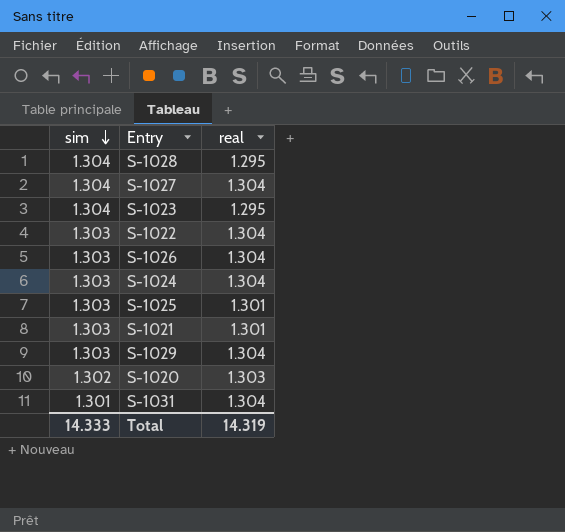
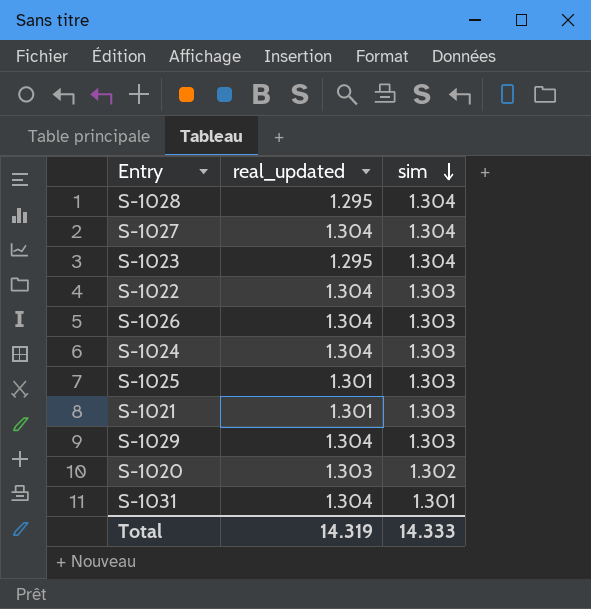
column name: real -> real_updated
column sim | position: 1 -> 3

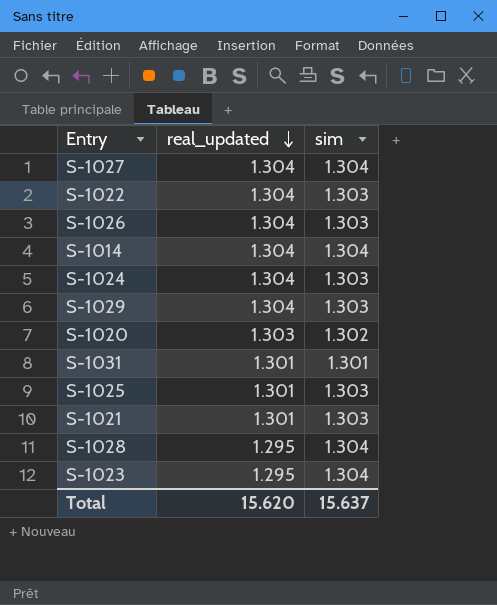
row order: sim descending -> real_updated descending
row S-1014: none -> 1.304 | 1.304
S-1031 | real_updated: 1.304 -> 1.301
Total | real_updated: 14.319 -> 15.620
Total | sim: 14.333 -> 15.637

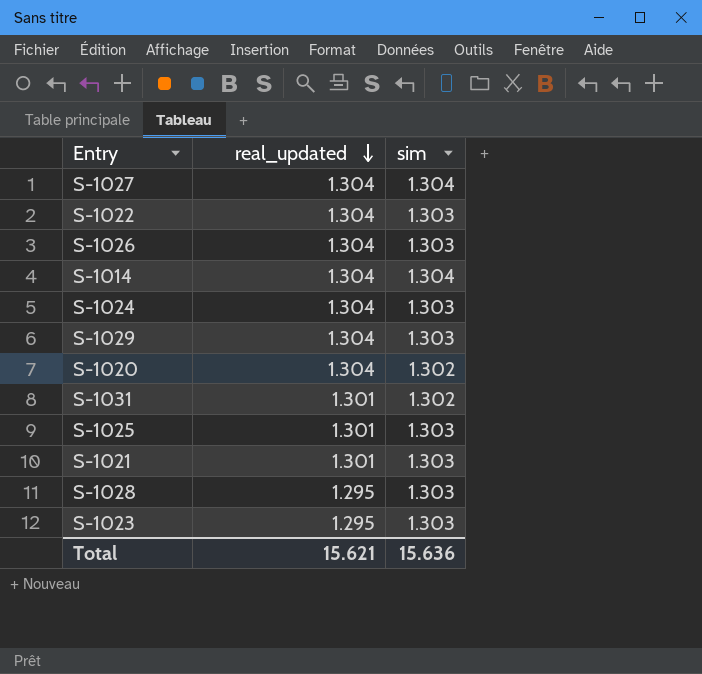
S-1020 | real_updated: 1.303 -> 1.304
S-1031 | sim: 1.301 -> 1.302
S-1028 | sim: 1.304 -> 1.303
S-1023 | sim: 1.304 -> 1.303
Total | real_updated: 15.620 -> 15.621
Total | sim: 15.637 -> 15.636

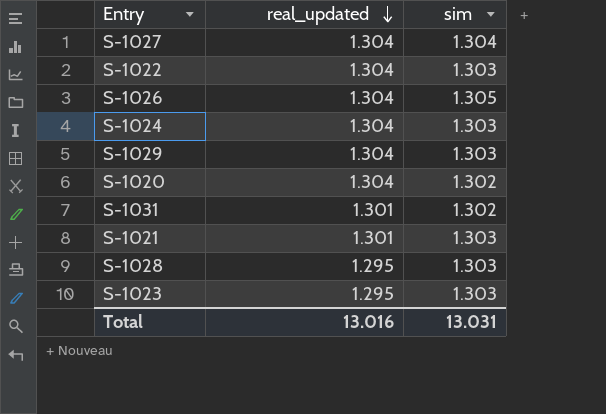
row S-1014: 1.304 | 1.304 -> none
row S-1025: 1.301 | 1.303 -> none
S-1026 | sim: 1.303 -> 1.305
Total | real_updated: 15.621 -> 13.016
Total | sim: 15.636 -> 13.031

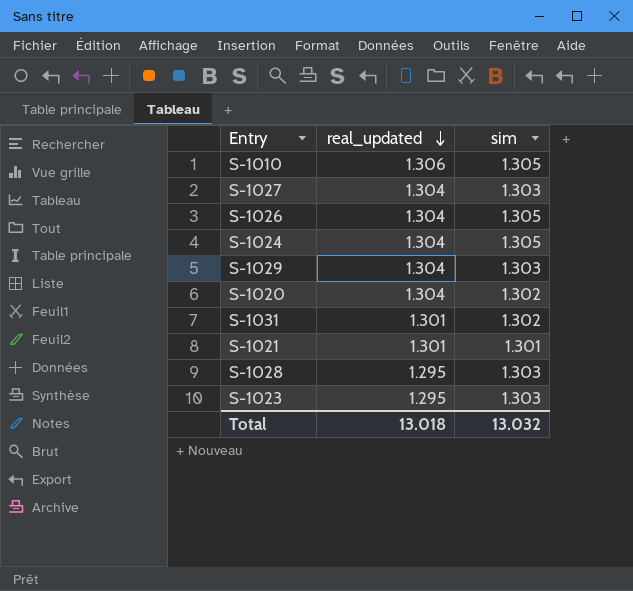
row S-1022: 1.304 | 1.303 -> none
row S-1010: none -> 1.306 | 1.305
S-1027 | sim: 1.304 -> 1.303
S-1024 | sim: 1.303 -> 1.305
S-1021 | sim: 1.303 -> 1.301
Total | real_updated: 13.016 -> 13.018
Total | sim: 13.031 -> 13.032

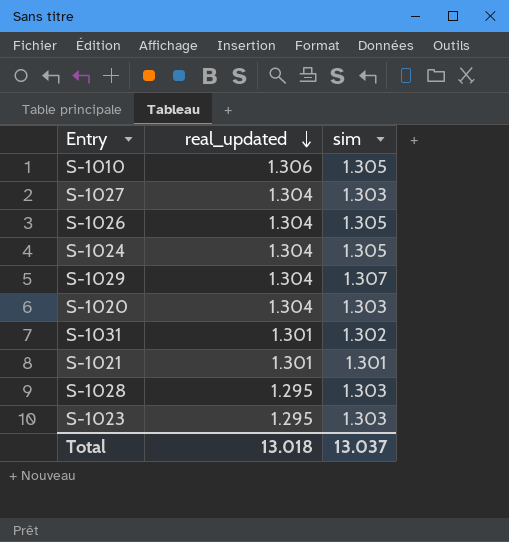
S-1029 | sim: 1.303 -> 1.307
S-1020 | sim: 1.302 -> 1.303
Total | sim: 13.032 -> 13.037

